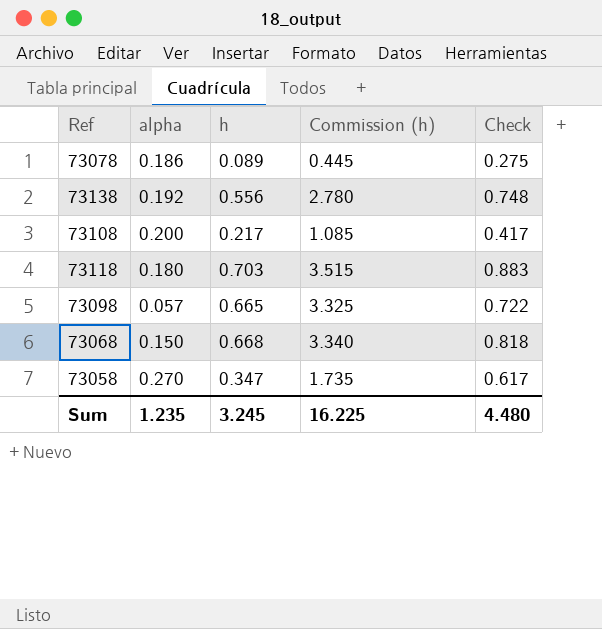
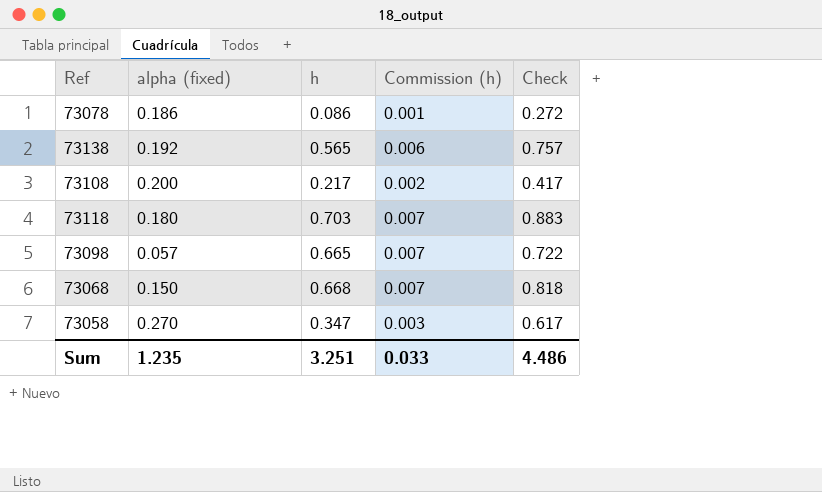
column name: alpha -> alpha (fixed)
column Commission (h) | formula: [h] * 5 -> [h] * 0.01
73078 | h: 0.089 -> 0.086
73078 | Check: 0.275 -> 0.272
73138 | h: 0.556 -> 0.565
73138 | Check: 0.748 -> 0.757
Sum | h: 3.245 -> 3.251
Sum | Commission (h): 16.225 -> 0.033
Sum | Check: 4.480 -> 4.486

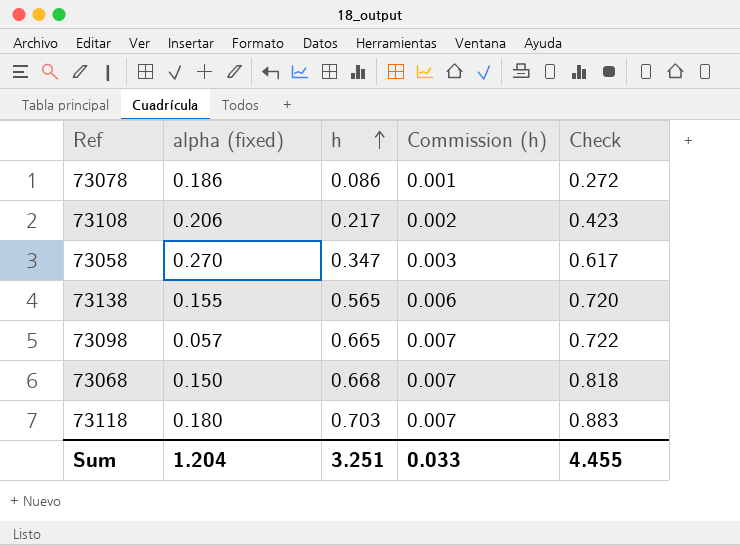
row order: none -> h ascending
73108 | alpha (fixed): 0.200 -> 0.206
73108 | Check: 0.417 -> 0.423
73138 | alpha (fixed): 0.192 -> 0.155
73138 | Check: 0.757 -> 0.720
Sum | alpha (fixed): 1.235 -> 1.204
Sum | Check: 4.486 -> 4.455

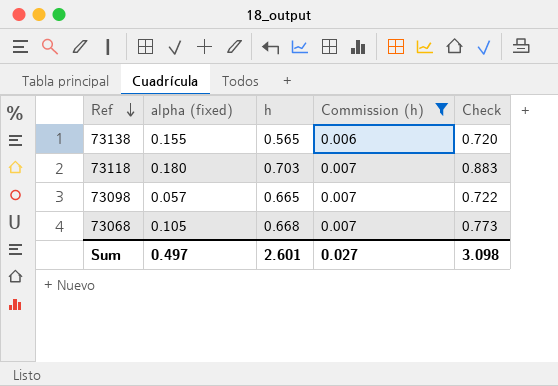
filter: none -> Commission (h) >= 0.006
row order: h ascending -> Ref descending
73068 | alpha (fixed): 0.150 -> 0.105
73068 | Check: 0.818 -> 0.773
Sum | alpha (fixed): 1.204 -> 0.497
Sum | h: 3.251 -> 2.601
Sum | Commission (h): 0.033 -> 0.027
Sum | Check: 4.455 -> 3.098

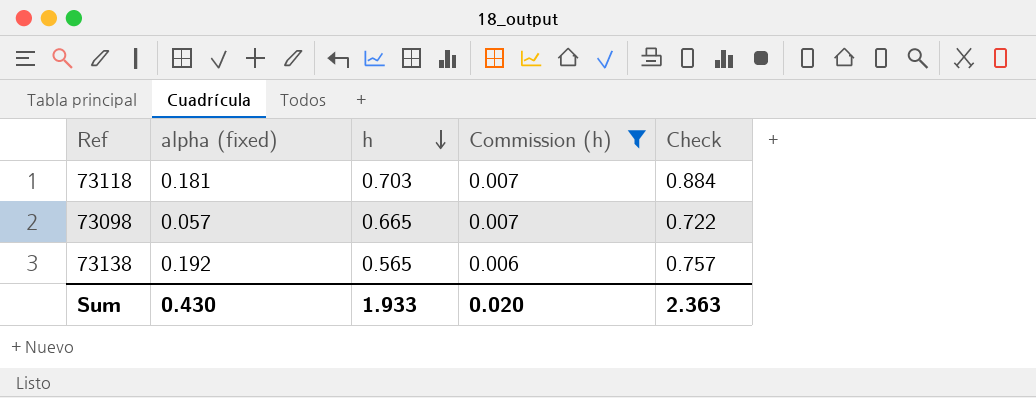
row order: Ref descending -> h descending
row 73068: 0.105 | 0.668 | 0.007 | 0.773 -> none
73118 | alpha (fixed): 0.180 -> 0.181
73118 | Check: 0.883 -> 0.884
73138 | alpha (fixed): 0.155 -> 0.192
73138 | Check: 0.720 -> 0.757
Sum | alpha (fixed): 0.497 -> 0.430
Sum | h: 2.601 -> 1.933
Sum | Commission (h): 0.027 -> 0.020
Sum | Check: 3.098 -> 2.363

